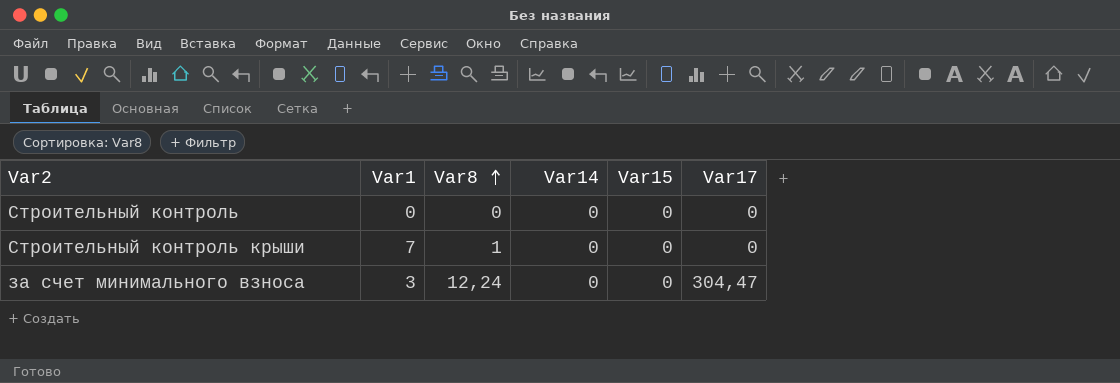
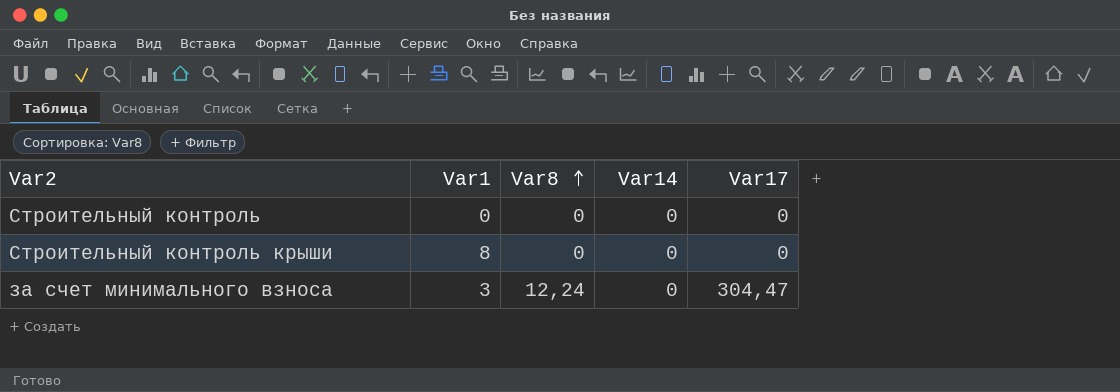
column Var15 | position: 5 -> none
Строительный контроль крыши | Var1: 7 -> 8
Строительный контроль крыши | Var8: 1 -> 0

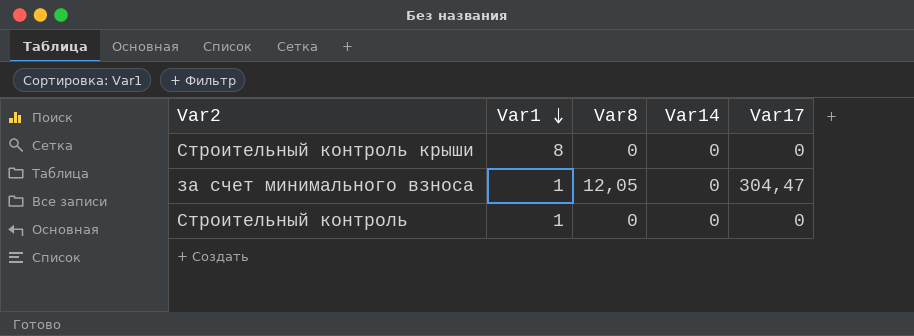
row order: Var8 ascending -> Var1 descending
за счет минимального взноса | Var1: 3 -> 1
за счет минимального взноса | Var8: 12,24 -> 12,05
Строительный контроль | Var1: 0 -> 1

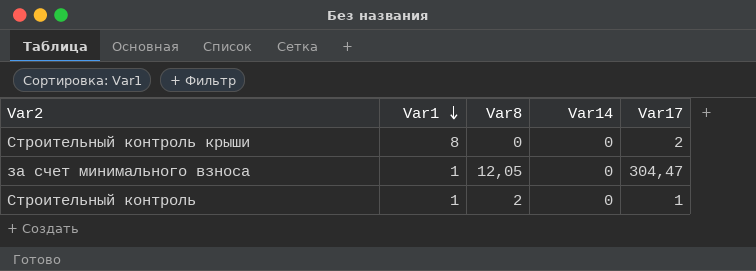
Строительный контроль крыши | Var17: 0 -> 2
Строительный контроль | Var8: 0 -> 2
Строительный контроль | Var17: 0 -> 1

